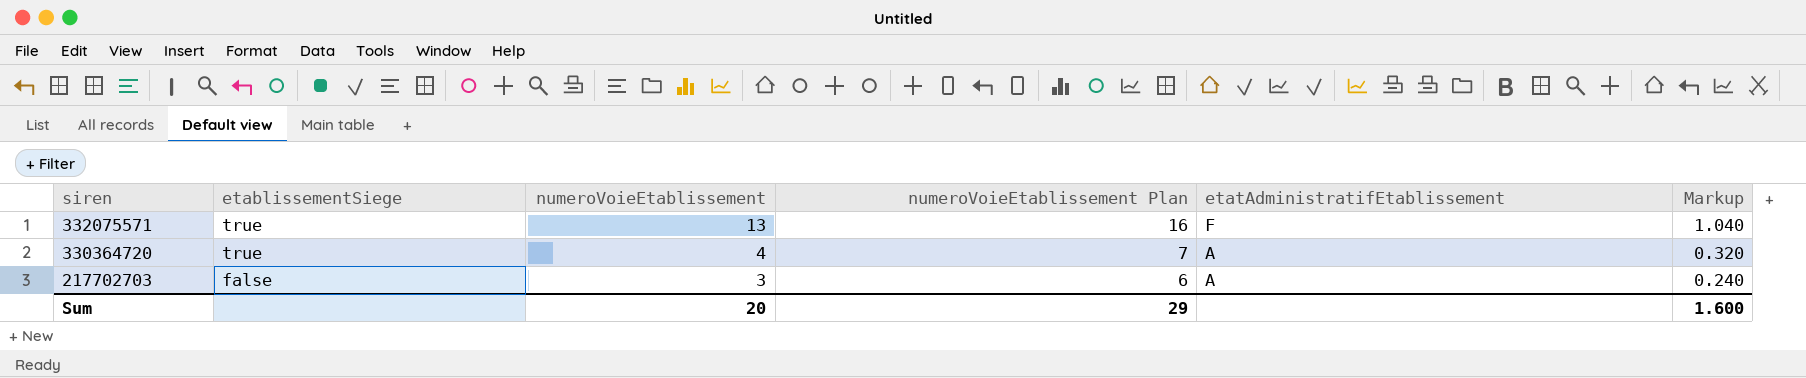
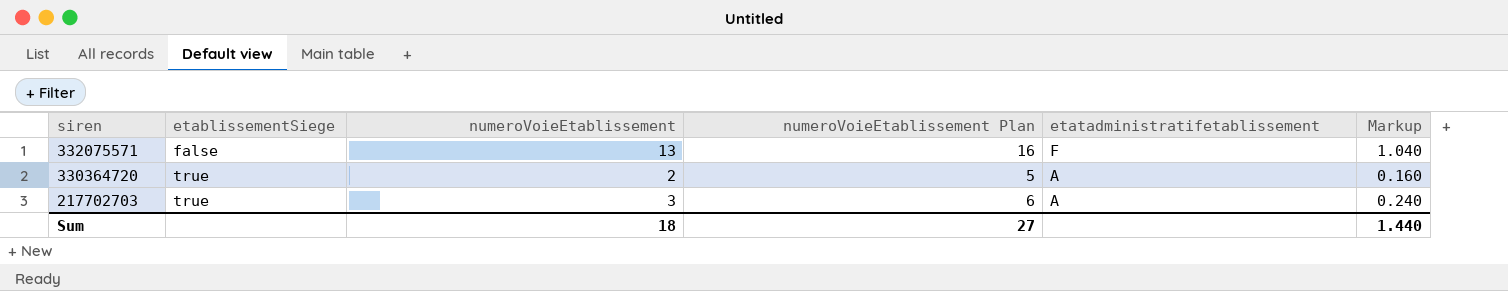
column name: etatAdministratifEtablissement -> etatadministratifetablissement
332075571 | etablissementSiege: true -> false
330364720 | numeroVoieEtablissement: 4 -> 2
330364720 | numeroVoieEtablissement Plan: 7 -> 5
330364720 | Markup: 0.320 -> 0.160
217702703 | etablissementSiege: false -> true
Sum | numeroVoieEtablissement: 20 -> 18
Sum | numeroVoieEtablissement Plan: 29 -> 27
Sum | Markup: 1.600 -> 1.440

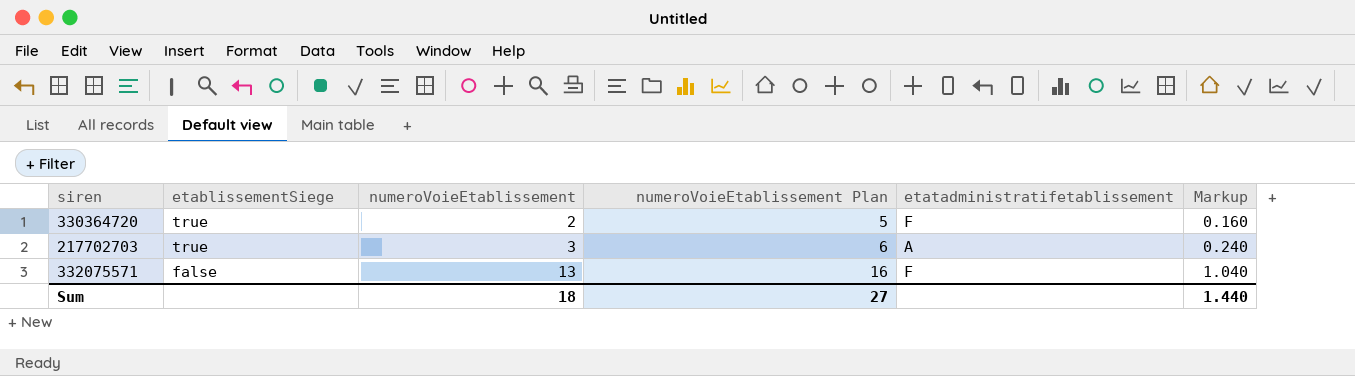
row order: siren descending -> etablissementSiege descending
330364720 | etatadministratifetablissement: A -> F

